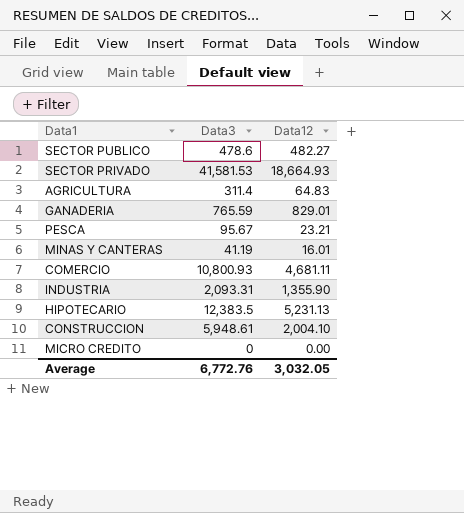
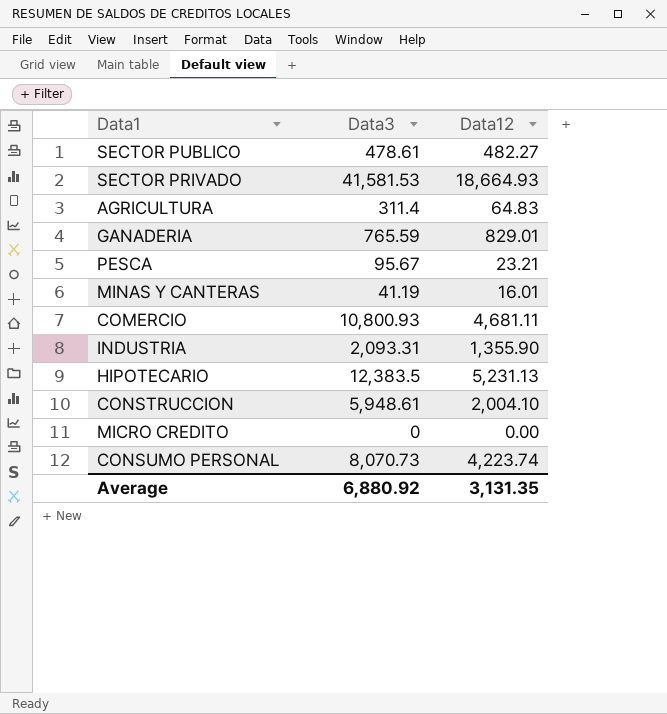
SECTOR PUBLICO | Data3: 478.6 -> 478.61
row CONSUMO PERSONAL: none -> 8,070.73 | 4,223.74
Average | Data3: 6,772.76 -> 6,880.92
Average | Data12: 3,032.05 -> 3,131.35

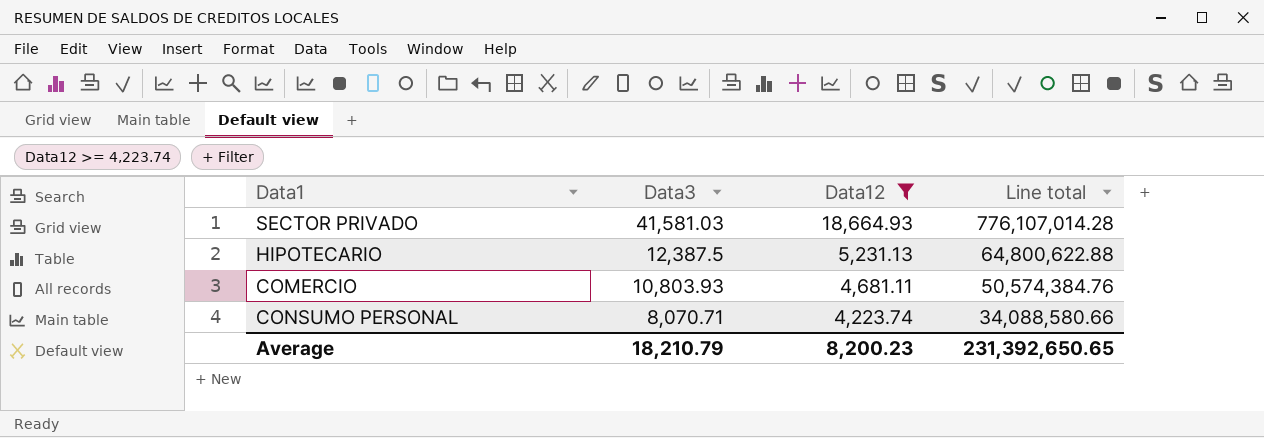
filter: none -> Data12 >= 4,223.74
row order: none -> Data3 descending
column Line total | formula: none -> [Data3] * [Data12]
SECTOR PRIVADO | Data3: 41,581.53 -> 41,581.03
HIPOTECARIO | Data3: 12,383.5 -> 12,387.5
COMERCIO | Data3: 10,800.93 -> 10,803.93
CONSUMO PERSONAL | Data3: 8,070.73 -> 8,070.71
Average | Data3: 6,880.92 -> 18,210.79
Average | Data12: 3,131.35 -> 8,200.23

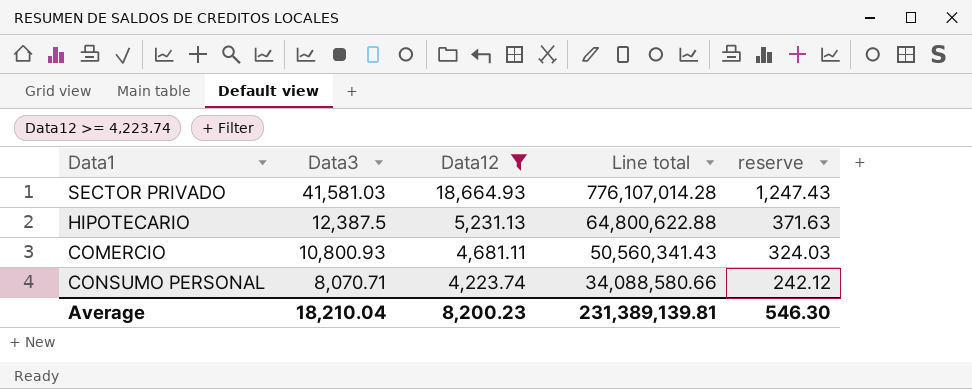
column reserve | formula: none -> [Data3] * 0.03
COMERCIO | Data3: 10,803.93 -> 10,800.93
COMERCIO | Line total: 50,574,384.76 -> 50,560,341.43
Average | Data3: 18,210.79 -> 18,210.04
Average | Line total: 231,392,650.65 -> 231,389,139.81

